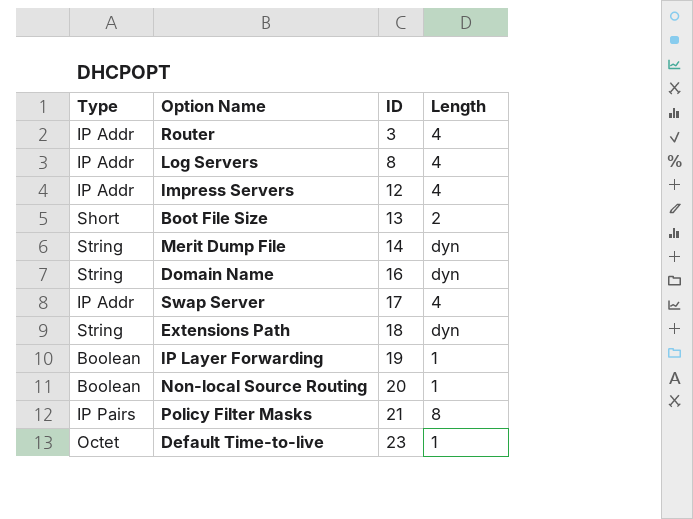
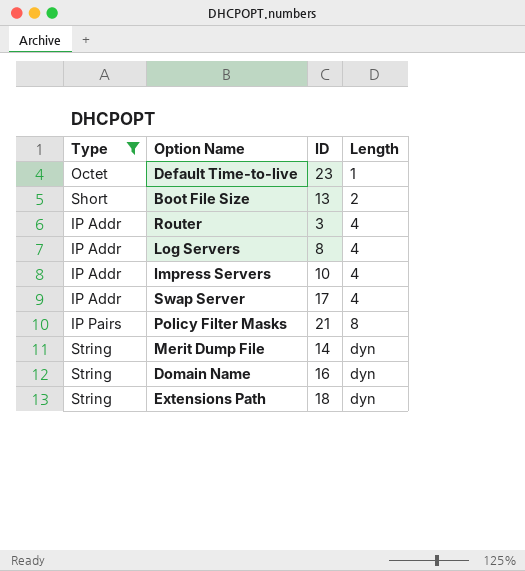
filter: none -> Type != Boolean
row order: ID ascending -> Length ascending
Impress Servers | ID: 12 -> 10

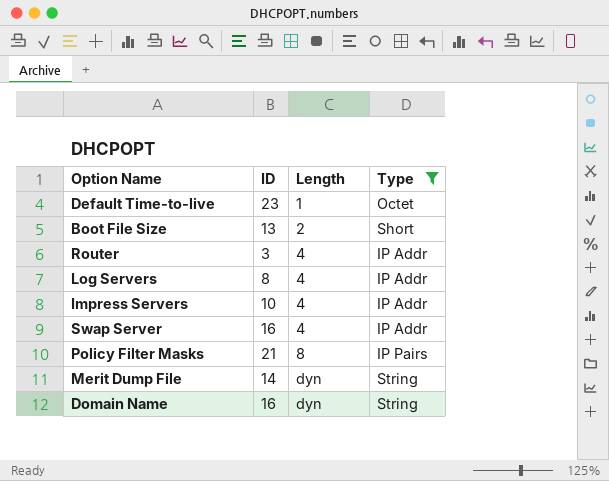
column Type | position: 1 -> 4
row Extensions Path: String | 18 | dyn -> none
Swap Server | ID: 17 -> 16

